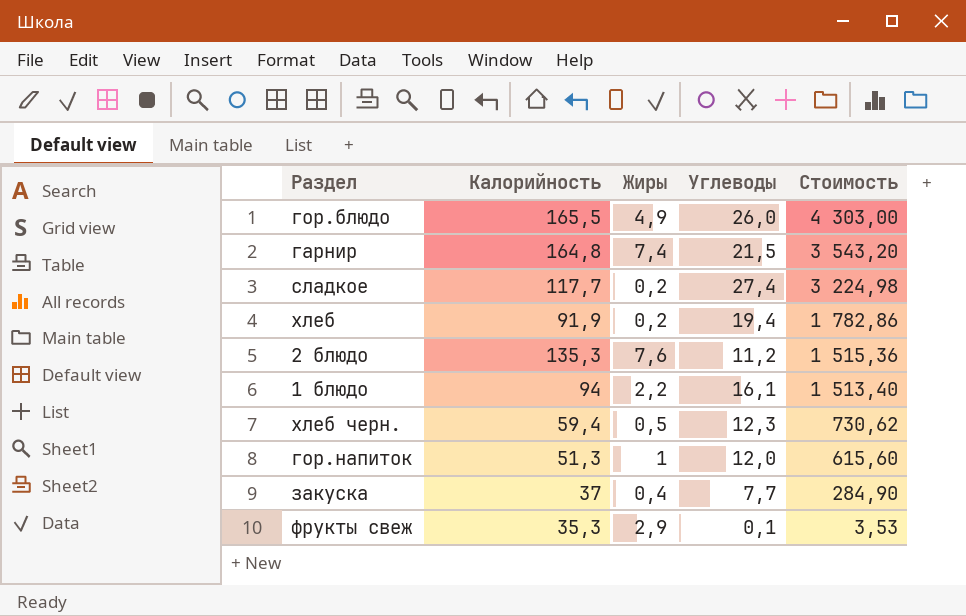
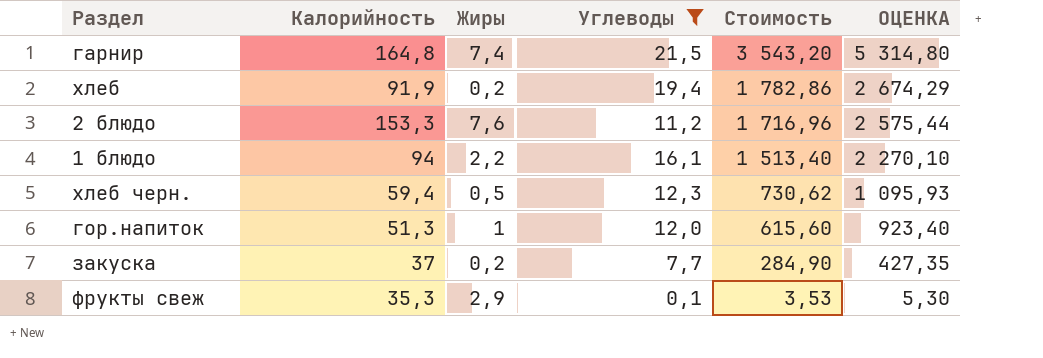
filter: none -> Углеводы <= 21,5
column ОЦЕНКА | formula: none -> [Стоимость] * 1,5
2 блюдо | Калорийность: 135,3 -> 153,3
2 блюдо | Стоимость: 1 515,36 -> 1 716,96
закуска | Жиры: 0,4 -> 0,2

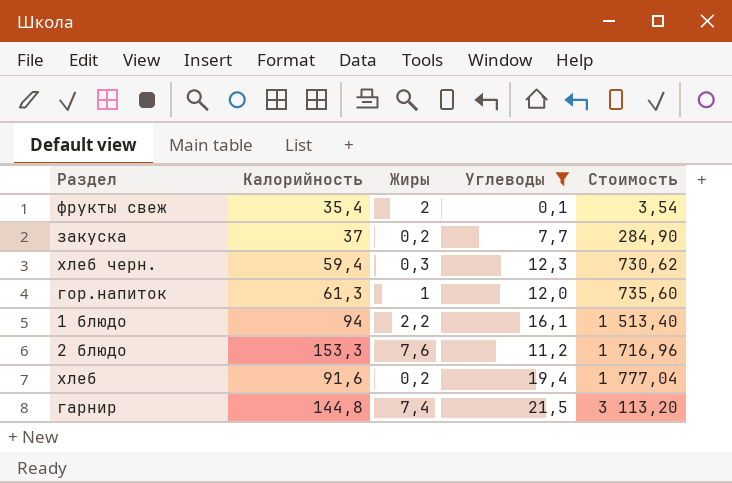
row order: Стоимость descending -> Стоимость ascending
column ОЦЕНКА | formula: [Стоимость] * 1,5 -> none
фрукты свеж | Калорийность: 35,3 -> 35,4
фрукты свеж | Жиры: 2,9 -> 2
фрукты свеж | Стоимость: 3,53 -> 3,54
хлеб черн. | Жиры: 0,5 -> 0,3
гор.напиток | Калорийность: 51,3 -> 61,3
гор.напиток | Стоимость: 615,60 -> 735,60
хлеб | Калорийность: 91,9 -> 91,6
хлеб | Стоимость: 1 782,86 -> 1 777,04
гарнир | Калорийность: 164,8 -> 144,8
гарнир | Стоимость: 3 543,20 -> 3 113,20

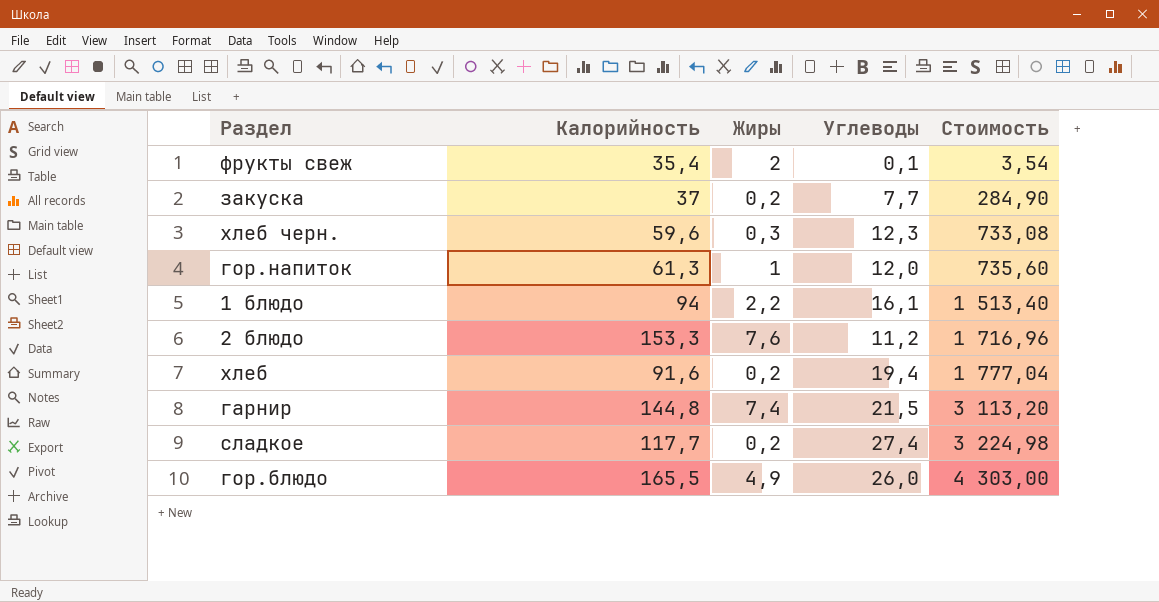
filter: Углеводы <= 21,5 -> none
хлеб черн. | Калорийность: 59,4 -> 59,6
хлеб черн. | Стоимость: 730,62 -> 733,08

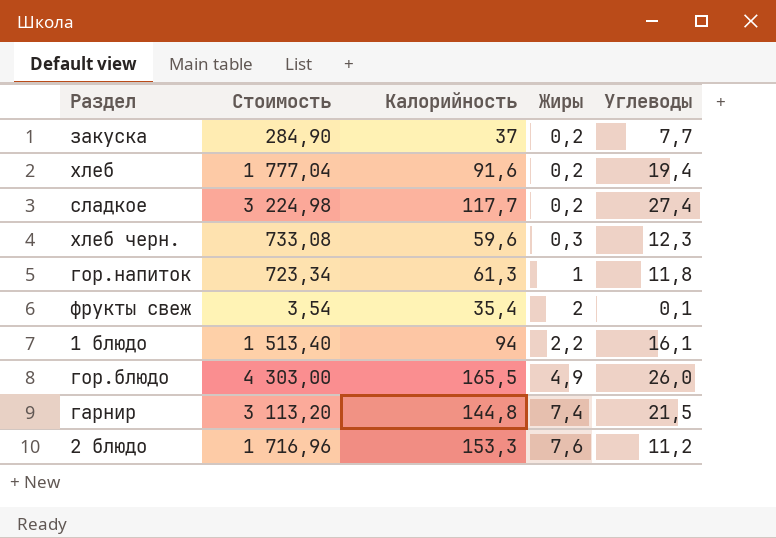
row order: Стоимость ascending -> Жиры ascending
column Стоимость | position: 5 -> 2
гор.напиток | Стоимость: 735,60 -> 723,34
гор.напиток | Углеводы: 12,0 -> 11,8

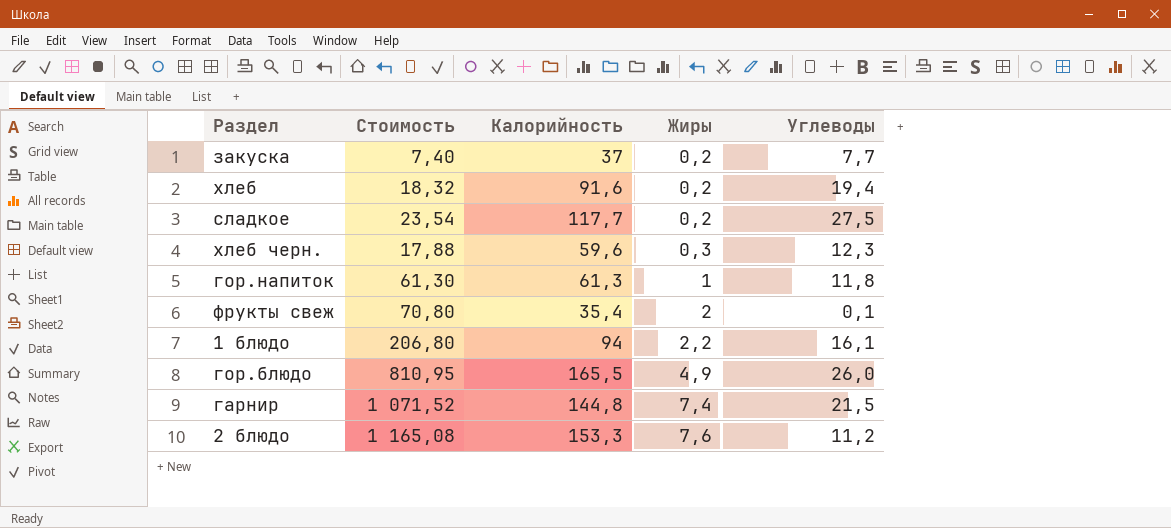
column Стоимость | formula: [Калорийность] * [Углеводы] -> [Калорийность] * [Жиры]
сладкое | Углеводы: 27,4 -> 27,5

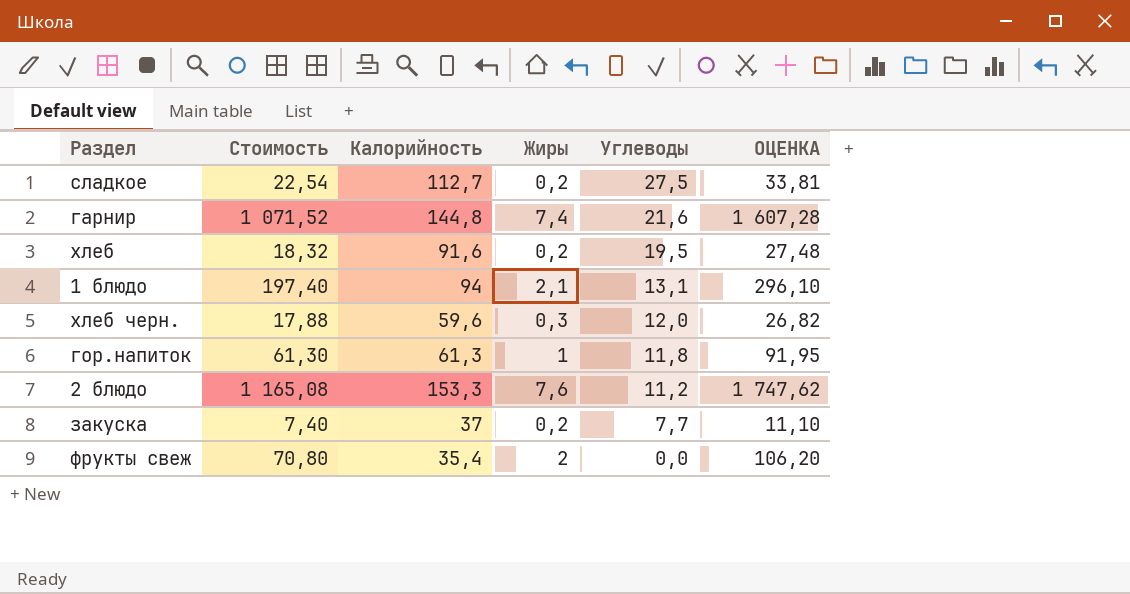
row order: Жиры ascending -> Углеводы descending
column ОЦЕНКА | formula: none -> [Стоимость] * 1,5
row гор.блюдо: 810,95 | 165,5 | 4,9 | 26,0 -> none
сладкое | Стоимость: 23,54 -> 22,54
сладкое | Калорийность: 117,7 -> 112,7
гарнир | Углеводы: 21,5 -> 21,6
хлеб | Углеводы: 19,4 -> 19,5
1 блюдо | Стоимость: 206,80 -> 197,40
1 блюдо | Жиры: 2,2 -> 2,1
1 блюдо | Углеводы: 16,1 -> 13,1
хлеб черн. | Углеводы: 12,3 -> 12,0
фрукты свеж | Углеводы: 0,1 -> 0,0

